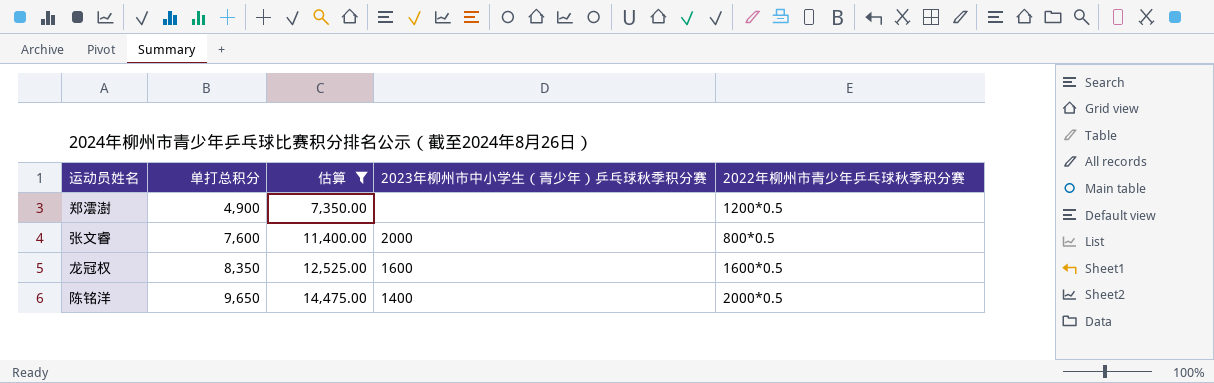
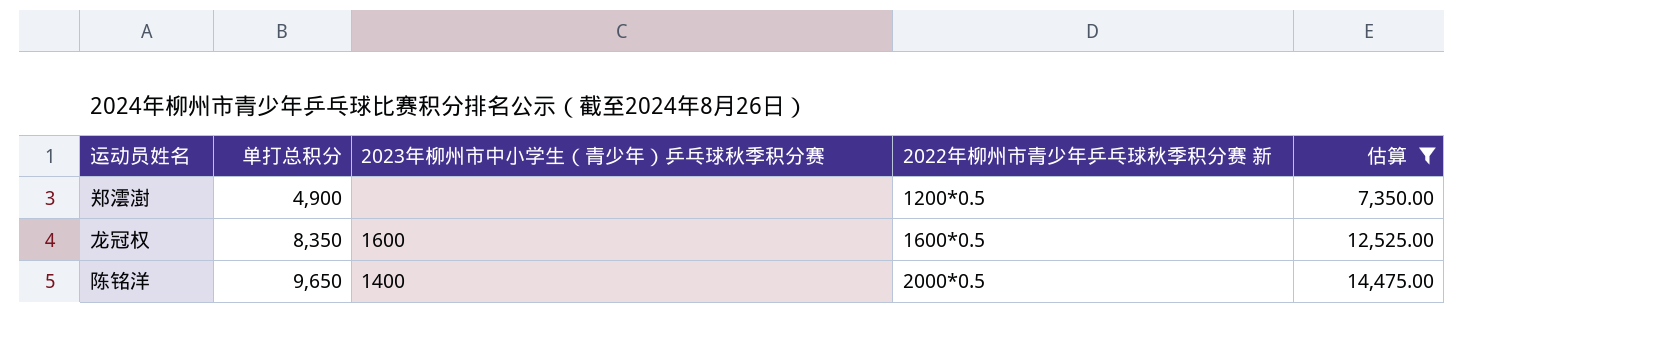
column name: 2022年柳州市青少年乒乓球秋季积分赛 -> 2022年柳州市青少年乒乓球秋季积分赛 新
column 估算 | position: 3 -> 5
row 张文睿: 7,600 | 11,400.00 | 2000 | 800*0.5 -> none

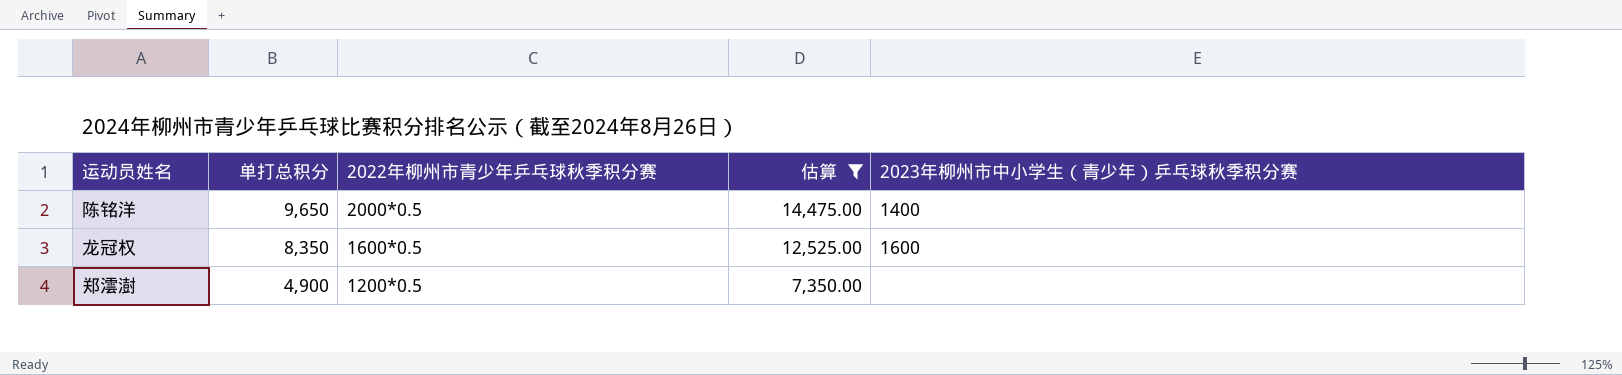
row order: 单打总积分 ascending -> 单打总积分 descending
column name: 2022年柳州市青少年乒乓球秋季积分赛 新 -> 2022年柳州市青少年乒乓球秋季积分赛
column 2023年柳州市中小学生（青少年）乒乓球秋季积分赛 | position: 3 -> 5

